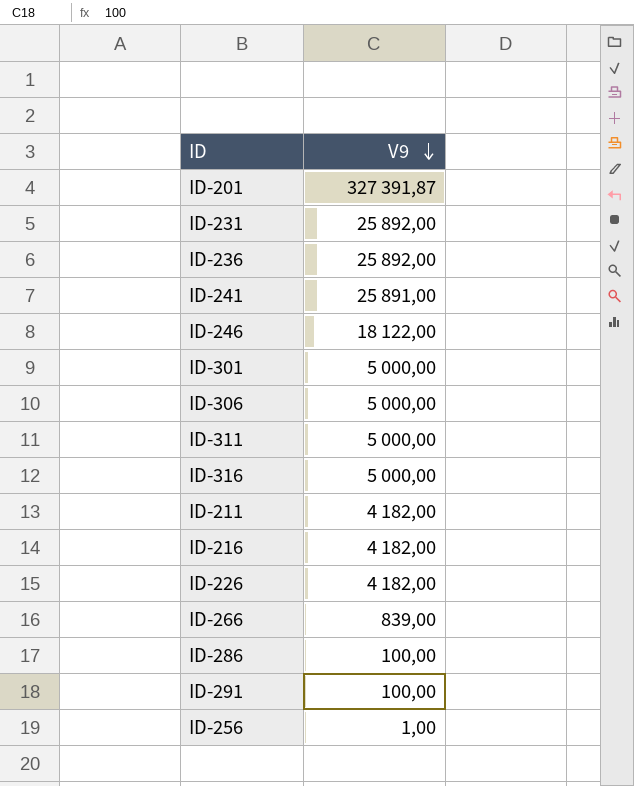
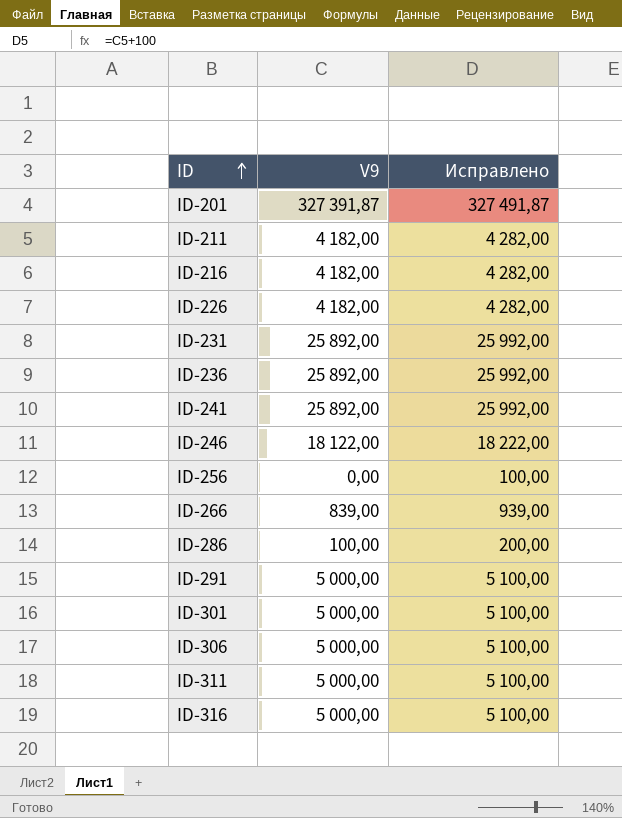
row order: V9 descending -> ID ascending
column Исправлено | formula: none -> [V9] + 100
ID-241 | V9: 25 891,00 -> 25 892,00
ID-256 | V9: 1,00 -> 0,00
ID-291 | V9: 100,00 -> 5 000,00

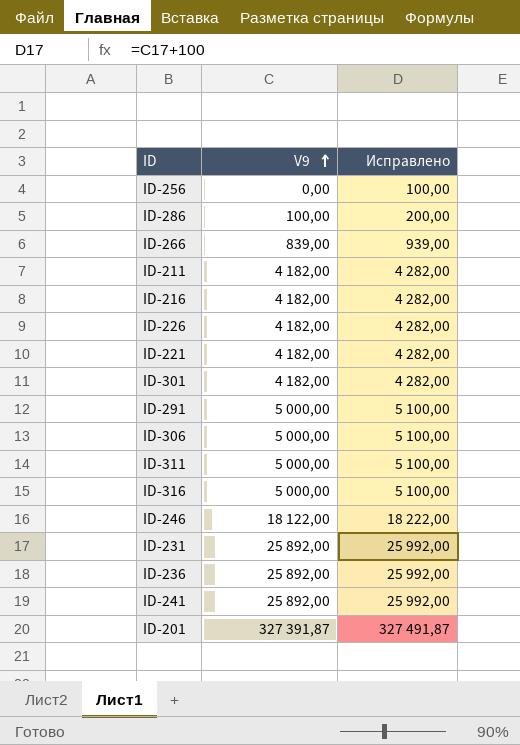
row order: ID ascending -> V9 ascending
row ID-221: none -> 4 182,00 | 4 282,00
ID-301 | V9: 5 000,00 -> 4 182,00
ID-301 | Исправлено: 5 100,00 -> 4 282,00

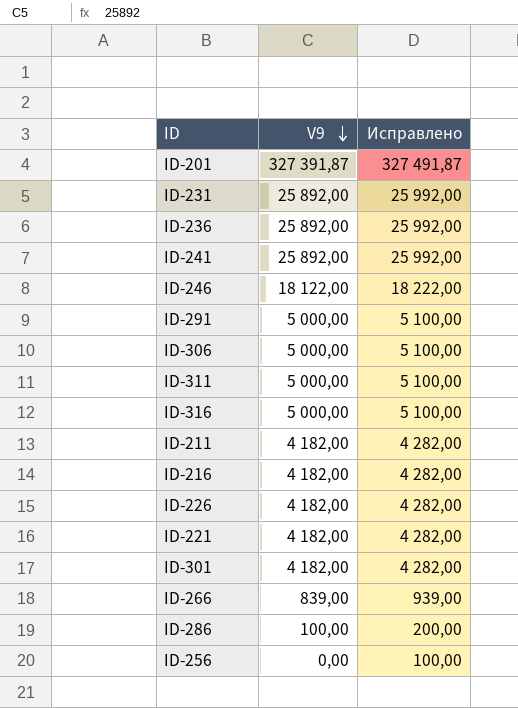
row order: V9 ascending -> V9 descending

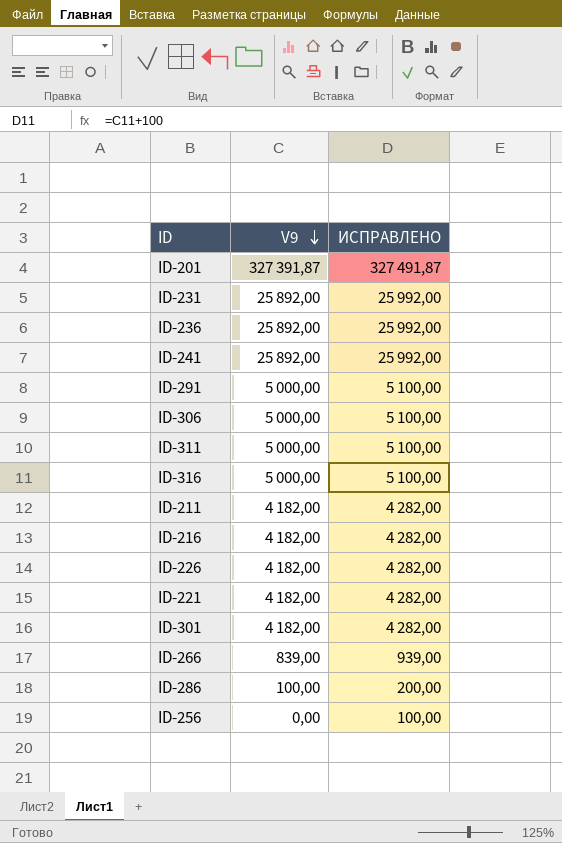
column name: Исправлено -> ИСПРАВЛЕНО
row ID-246: 18 122,00 | 18 222,00 -> none

